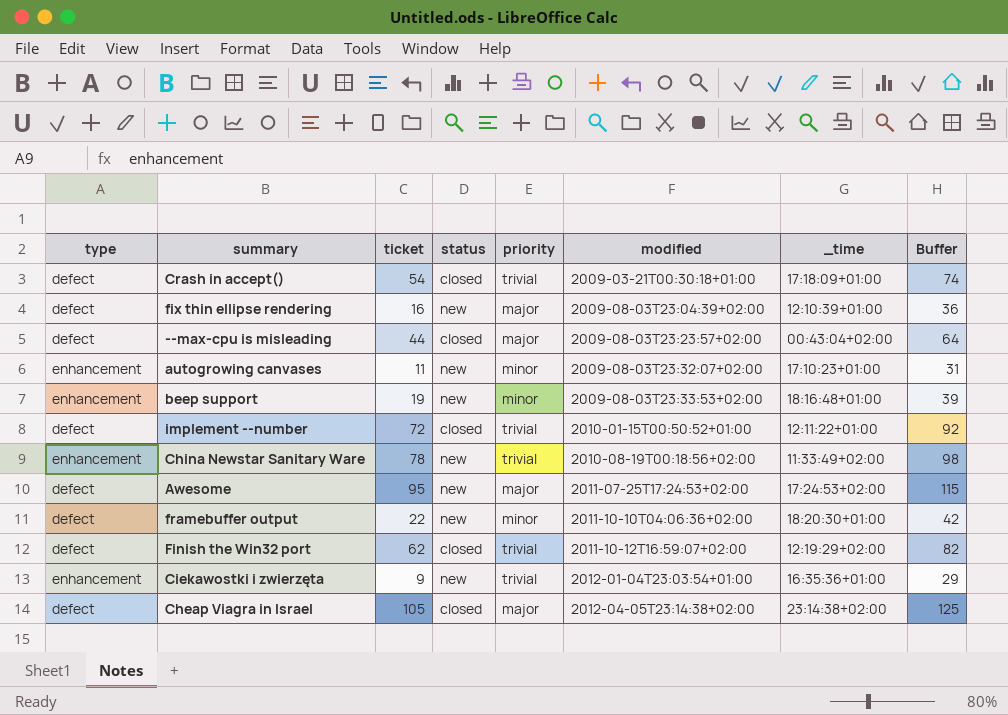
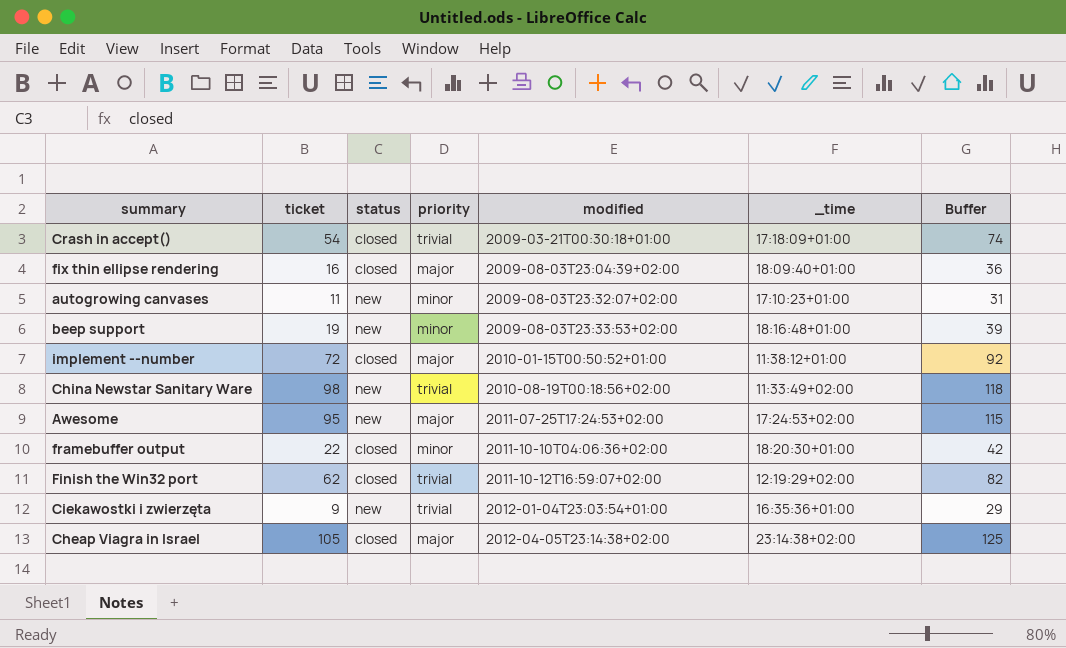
column type | position: 1 -> none
row --max-cpu is misleading: defect | 44 | closed | major | 2009-08-03T23:23:57+02:00 | 00:43:04+02:00 | 64 -> none
fix thin ellipse rendering | status: new -> closed
fix thin ellipse rendering | _time: 12:10:39+01:00 -> 18:09:40+01:00
implement --number | priority: trivial -> major
implement --number | _time: 12:11:22+01:00 -> 11:38:12+01:00
China Newstar Sanitary Ware | ticket: 78 -> 98
China Newstar Sanitary Ware | Buffer: 98 -> 118
framebuffer output | status: new -> closed

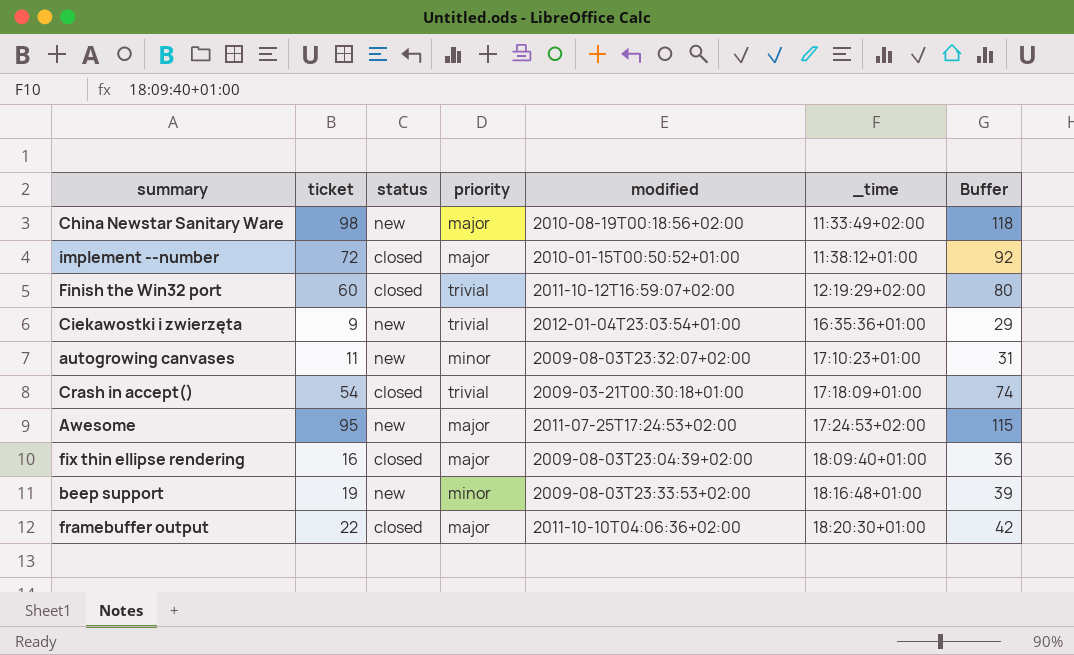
row order: modified ascending -> _time ascending
row Cheap Viagra in Israel: 105 | closed | major | 2012-04-05T23:14:38+02:00 | 23:14:38+02:00 | 125 -> none
China Newstar Sanitary Ware | priority: trivial -> major
Finish the Win32 port | ticket: 62 -> 60
Finish the Win32 port | Buffer: 82 -> 80
framebuffer output | priority: minor -> major

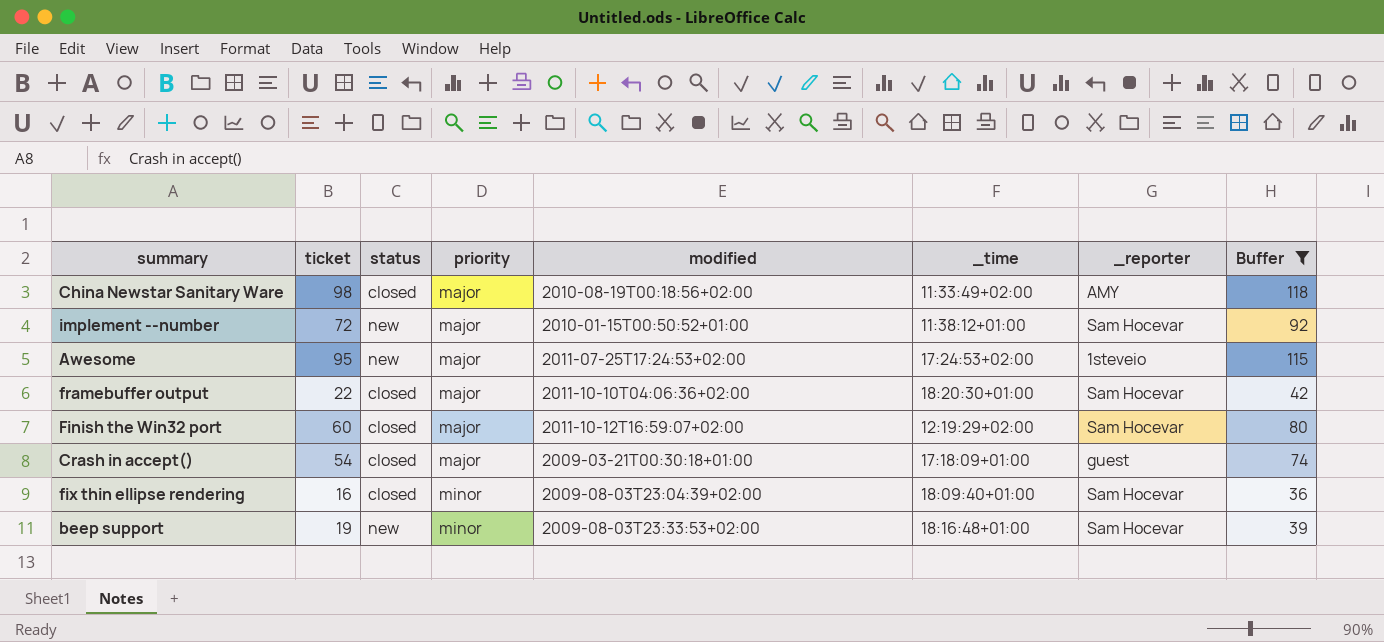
filter: none -> Buffer >= 36
row order: _time ascending -> priority ascending
column _reporter | position: none -> 7
China Newstar Sanitary Ware | status: new -> closed
implement --number | status: closed -> new
Finish the Win32 port | priority: trivial -> major
Crash in accept() | priority: trivial -> major
fix thin ellipse rendering | priority: major -> minor

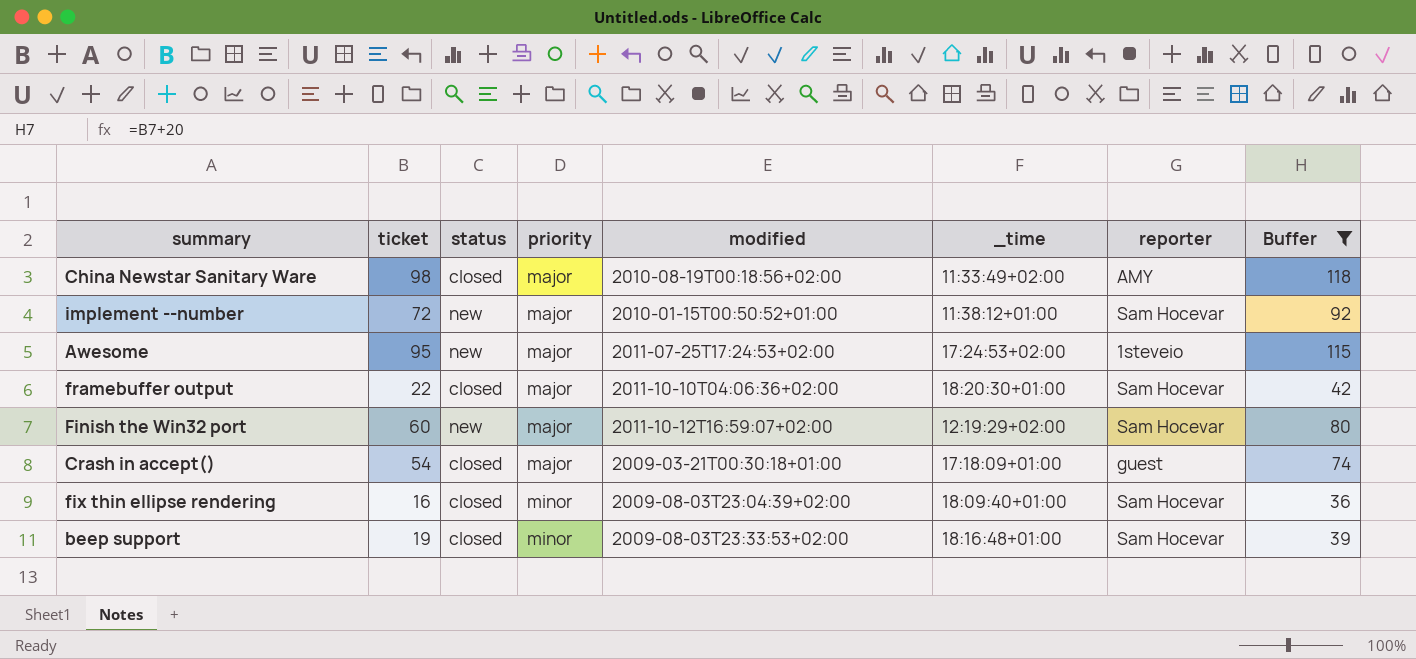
column name: _reporter -> reporter
Finish the Win32 port | status: closed -> new
beep support | status: new -> closed

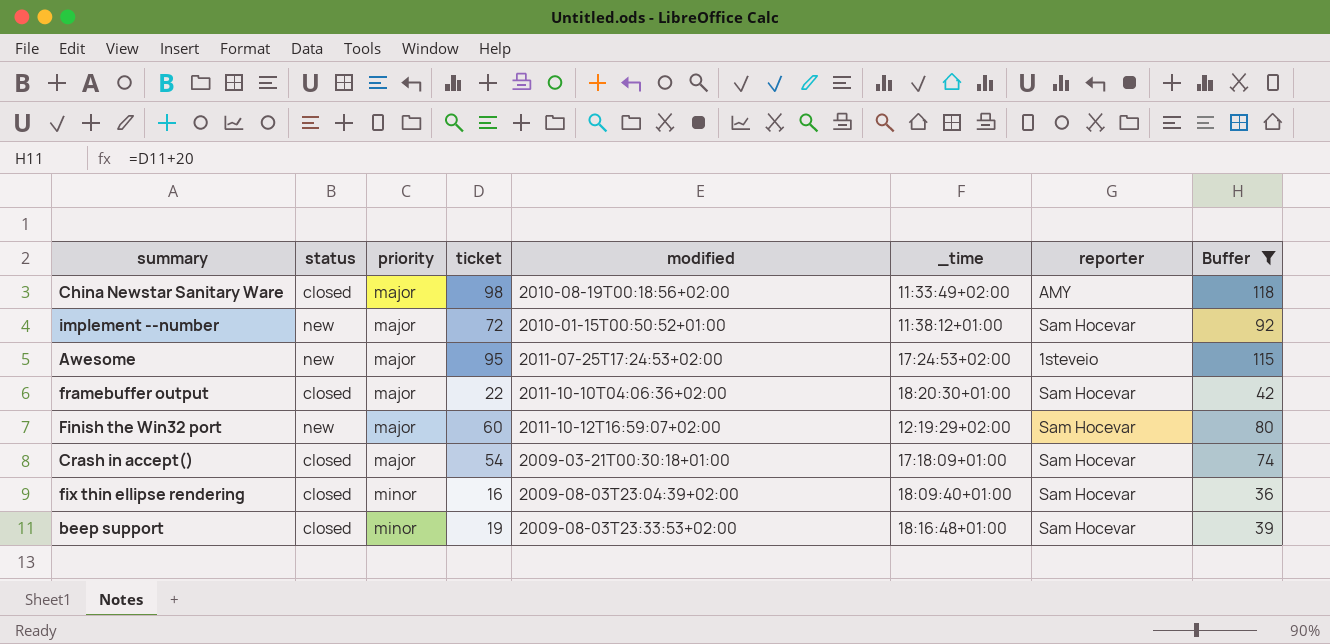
column ticket | position: 2 -> 4
Crash in accept() | reporter: guest -> Sam Hocevar

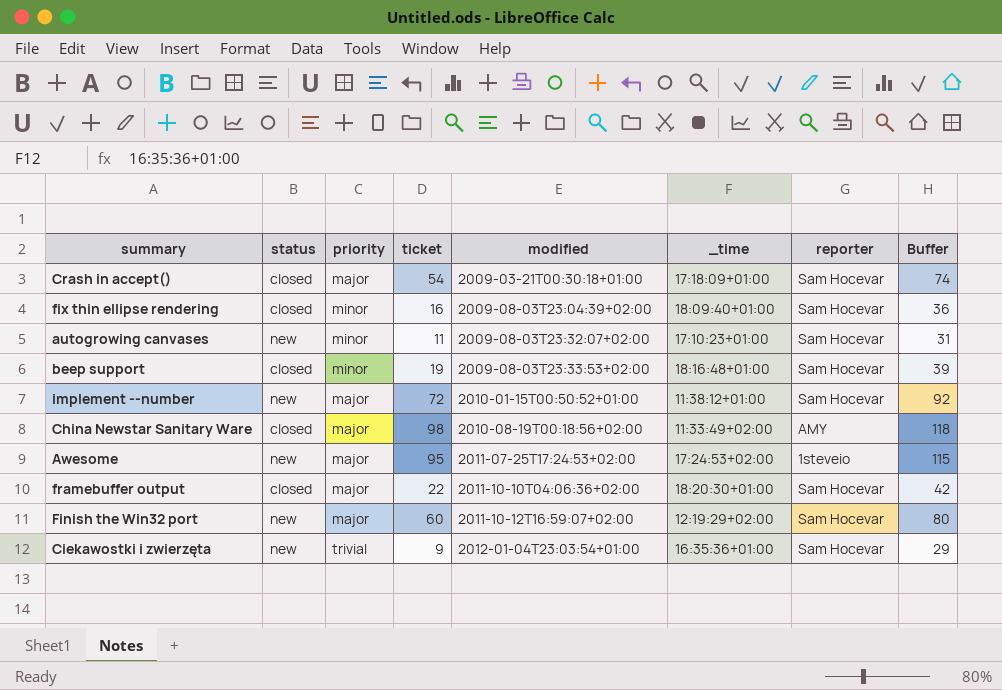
filter: Buffer >= 36 -> none
row order: priority ascending -> modified ascending

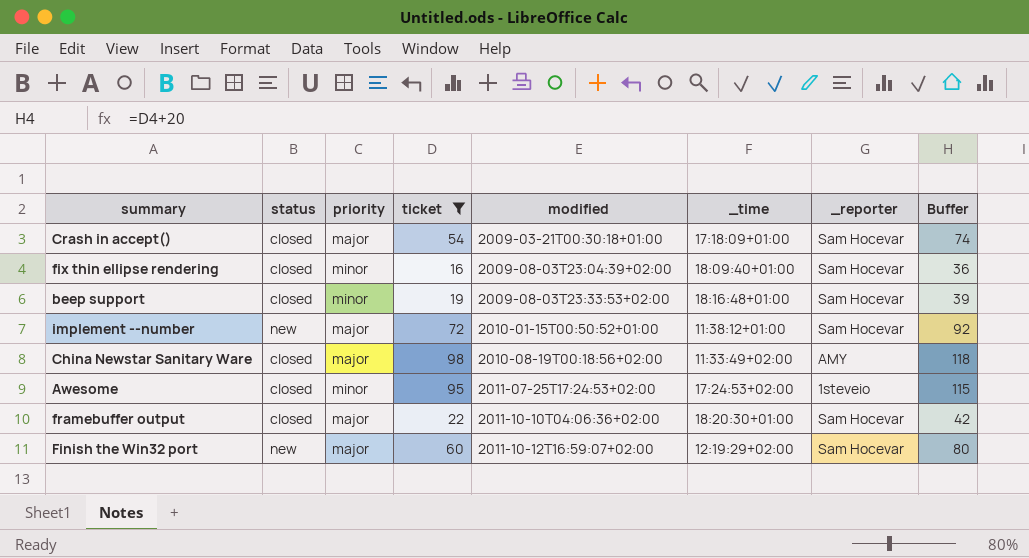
filter: none -> ticket >= 16
column name: reporter -> _reporter
Awesome | status: new -> closed
Awesome | priority: major -> minor

